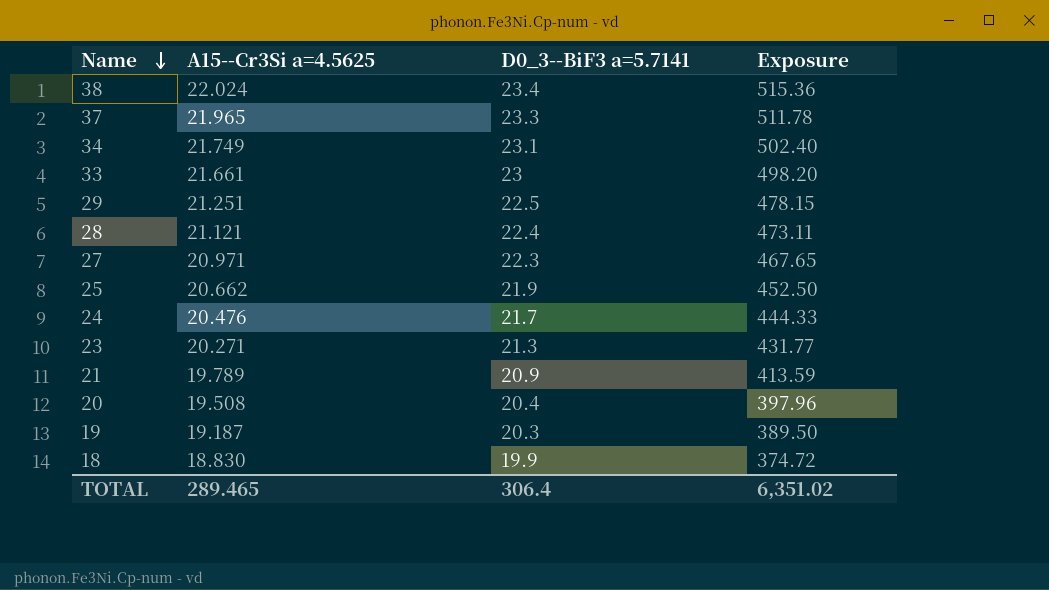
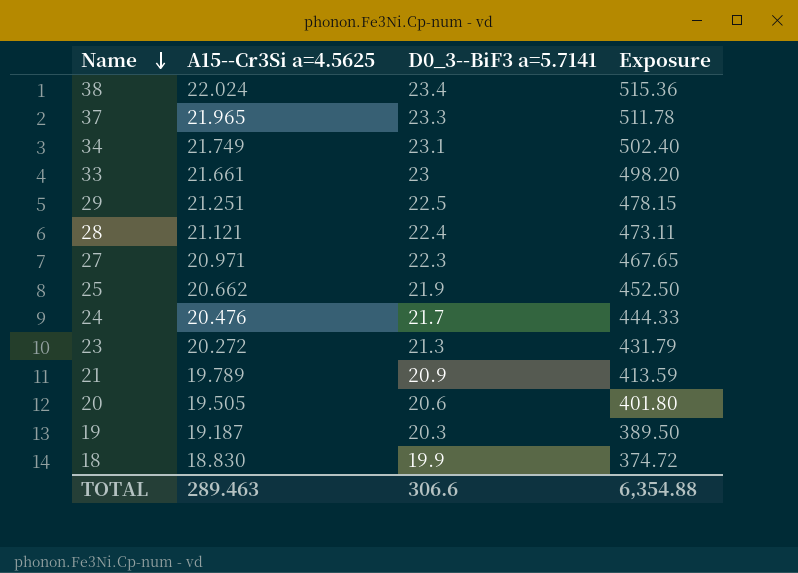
23 | A15--Cr3Si a=4.5625: 20.271 -> 20.272
23 | Exposure: 431.77 -> 431.79
20 | A15--Cr3Si a=4.5625: 19.508 -> 19.505
20 | D0_3--BiF3 a=5.7141: 20.4 -> 20.6
20 | Exposure: 397.96 -> 401.80
TOTAL | A15--Cr3Si a=4.5625: 289.465 -> 289.463
TOTAL | D0_3--BiF3 a=5.7141: 306.4 -> 306.6
TOTAL | Exposure: 6,351.02 -> 6,354.88

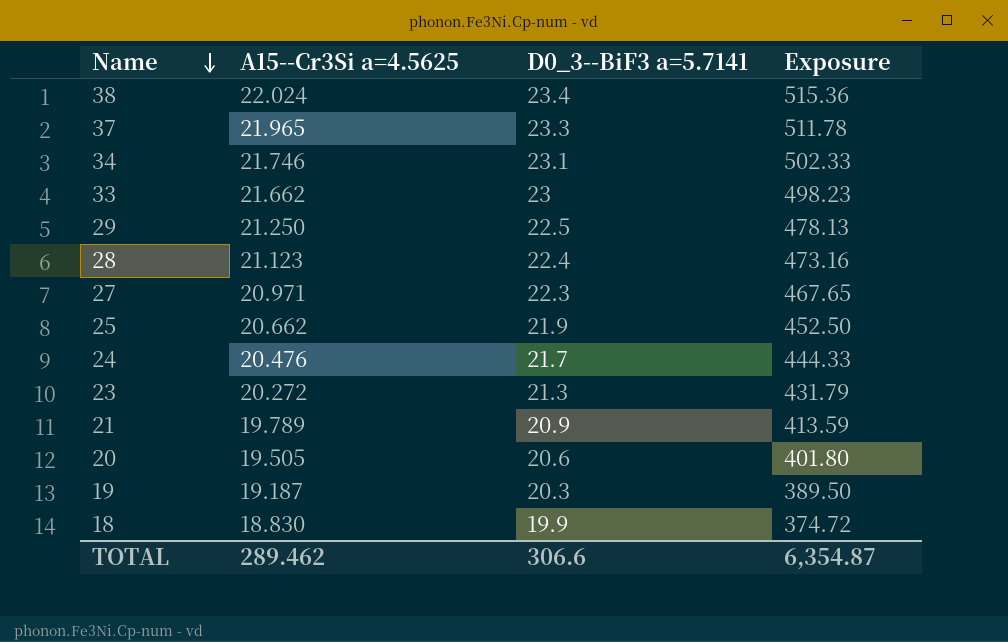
34 | A15--Cr3Si a=4.5625: 21.749 -> 21.746
34 | Exposure: 502.40 -> 502.33
33 | A15--Cr3Si a=4.5625: 21.661 -> 21.662
33 | Exposure: 498.20 -> 498.23
29 | A15--Cr3Si a=4.5625: 21.251 -> 21.250
29 | Exposure: 478.15 -> 478.13
28 | A15--Cr3Si a=4.5625: 21.121 -> 21.123
28 | Exposure: 473.11 -> 473.16
TOTAL | A15--Cr3Si a=4.5625: 289.463 -> 289.462
TOTAL | Exposure: 6,354.88 -> 6,354.87

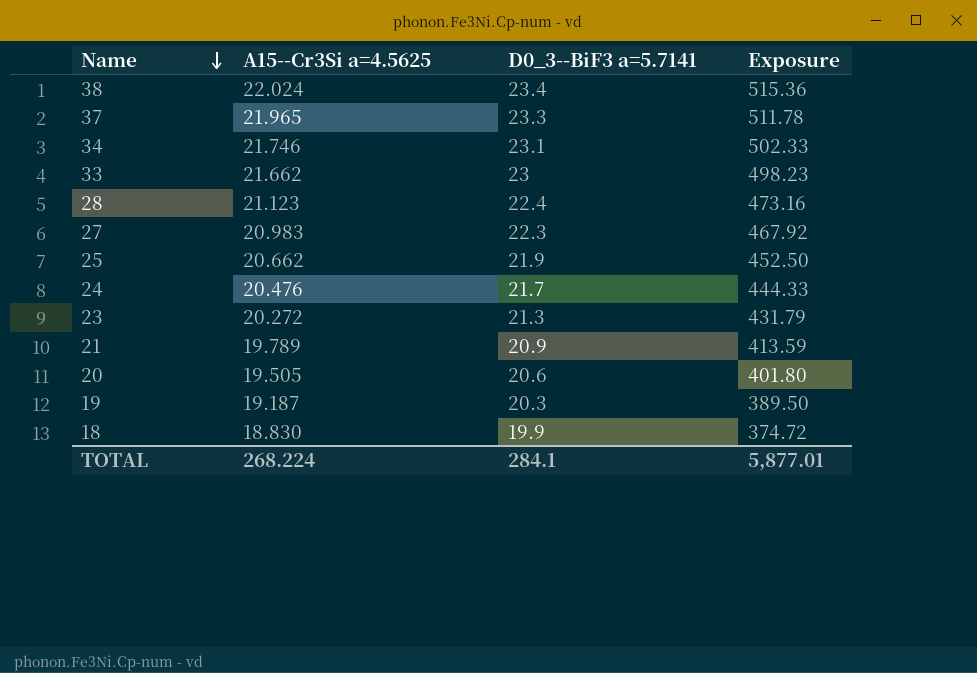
row 29: 21.250 | 22.5 | 478.13 -> none
27 | A15--Cr3Si a=4.5625: 20.971 -> 20.983
27 | Exposure: 467.65 -> 467.92
TOTAL | A15--Cr3Si a=4.5625: 289.462 -> 268.224
TOTAL | D0_3--BiF3 a=5.7141: 306.6 -> 284.1
TOTAL | Exposure: 6,354.87 -> 5,877.01

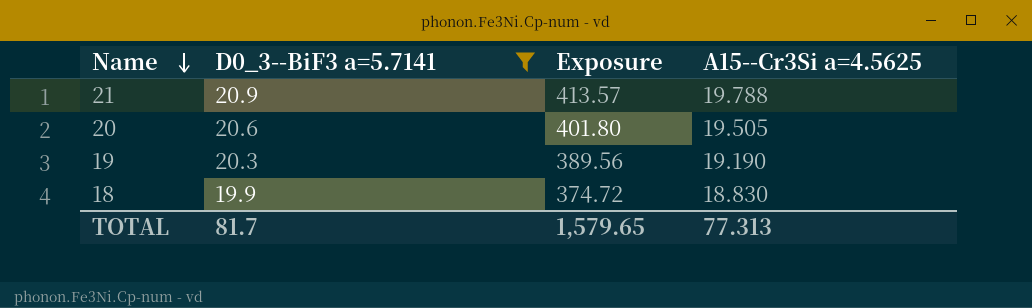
filter: none -> D0_3--BiF3 a=5.7141 <= 20.9
column A15--Cr3Si a=4.5625 | position: 2 -> 4
21 | Exposure: 413.59 -> 413.57
21 | A15--Cr3Si a=4.5625: 19.789 -> 19.788
19 | Exposure: 389.50 -> 389.56
19 | A15--Cr3Si a=4.5625: 19.187 -> 19.190
TOTAL | D0_3--BiF3 a=5.7141: 284.1 -> 81.7
TOTAL | Exposure: 5,877.01 -> 1,579.65
TOTAL | A15--Cr3Si a=4.5625: 268.224 -> 77.313

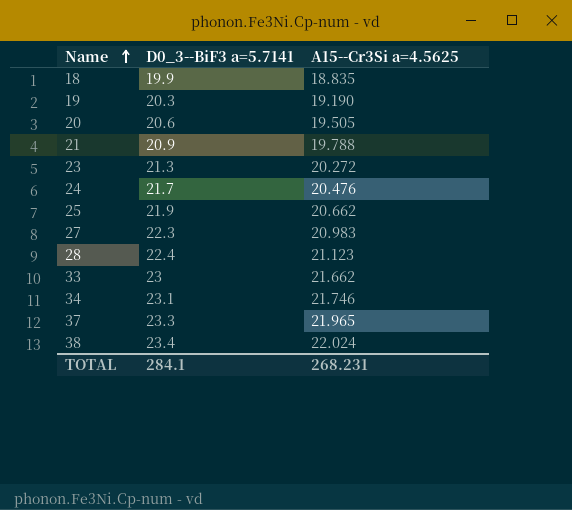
filter: D0_3--BiF3 a=5.7141 <= 20.9 -> none
row order: Name descending -> Name ascending
column Exposure | formula: [D0_3--BiF3 a=5.7141] * [A15--Cr3Si a=4.5625] -> none
18 | A15--Cr3Si a=4.5625: 18.830 -> 18.835
TOTAL | D0_3--BiF3 a=5.7141: 81.7 -> 284.1
TOTAL | A15--Cr3Si a=4.5625: 77.313 -> 268.231

